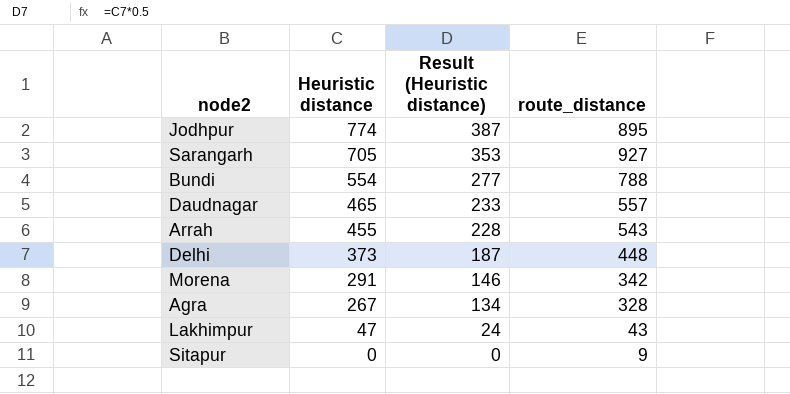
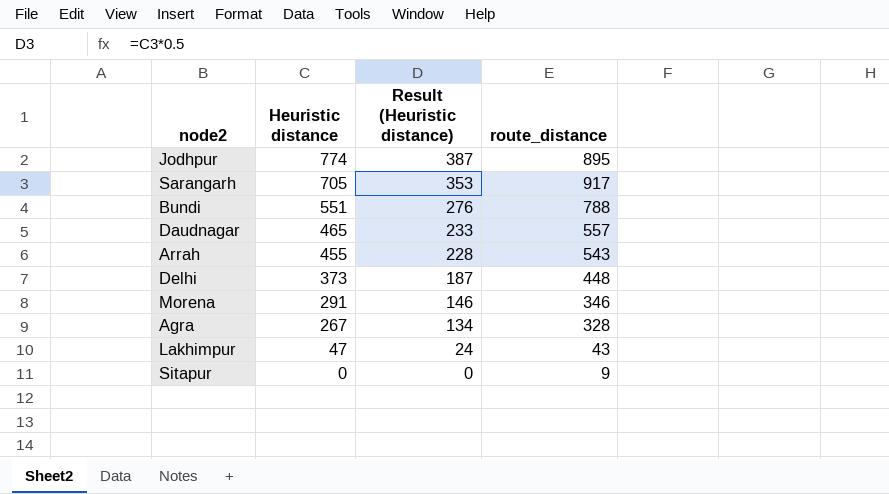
Sarangarh | route_distance: 927 -> 917
Bundi | Heuristic distance: 554 -> 551
Bundi | Result (Heuristic distance): 277 -> 276
Morena | route_distance: 342 -> 346

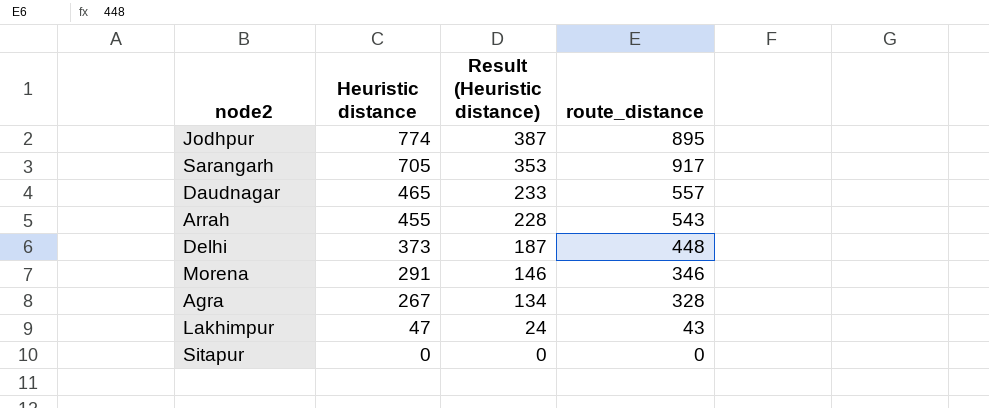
row Bundi: 551 | 276 | 788 -> none
Sitapur | route_distance: 9 -> 0

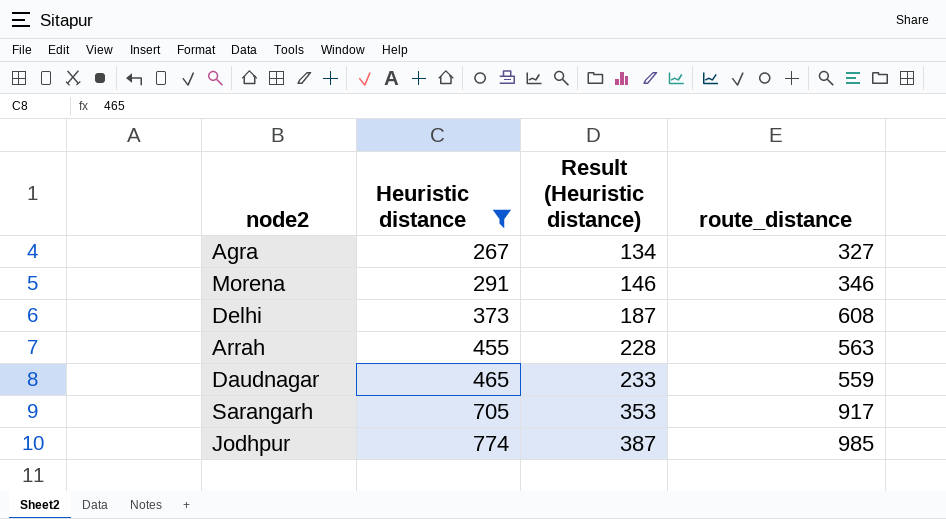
filter: none -> Heuristic distance >= 267
row order: Heuristic distance descending -> Heuristic distance ascending
Agra | route_distance: 328 -> 327
Delhi | route_distance: 448 -> 608
Arrah | route_distance: 543 -> 563
Daudnagar | route_distance: 557 -> 559
Jodhpur | route_distance: 895 -> 985

